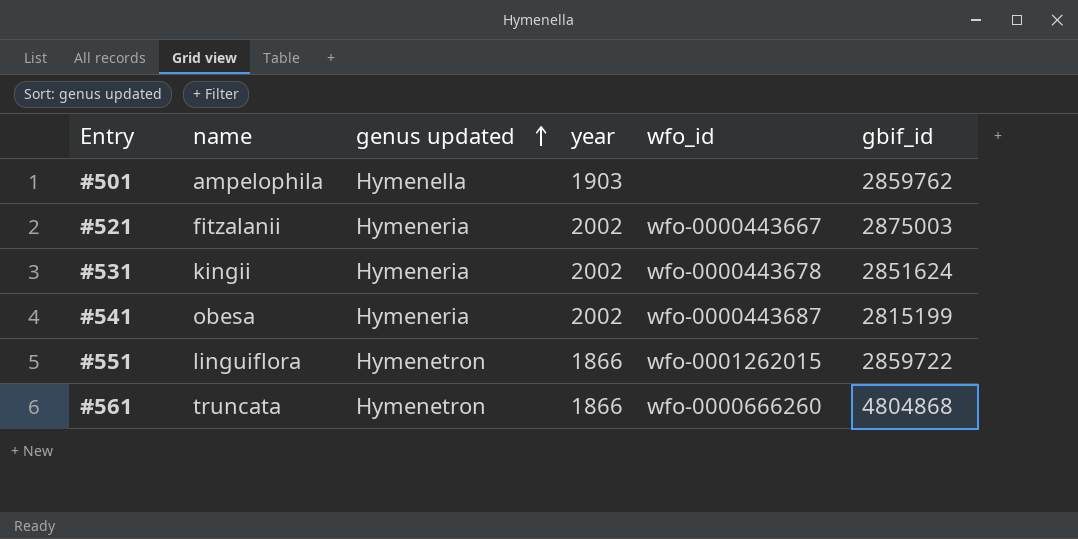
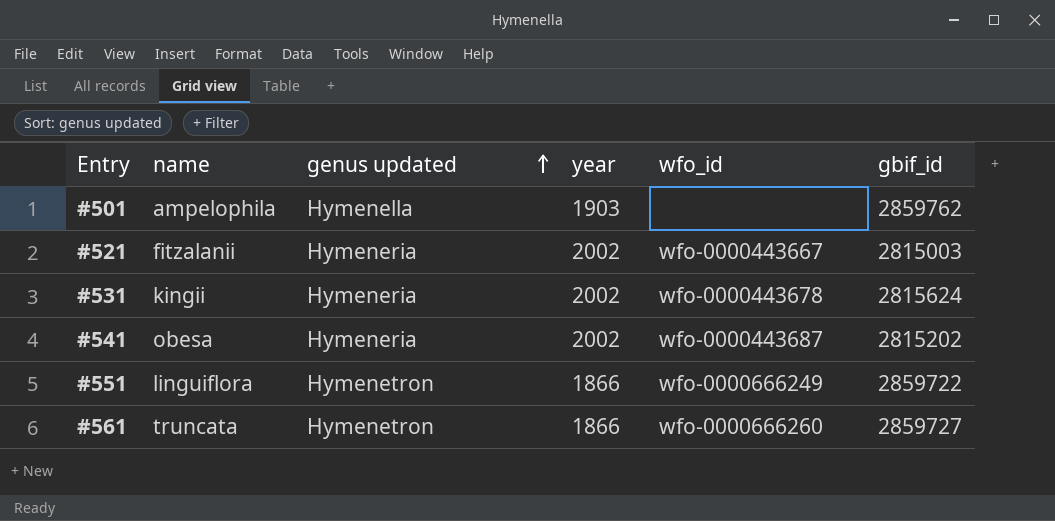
#521 | gbif_id: 2875003 -> 2815003
#531 | gbif_id: 2851624 -> 2815624
#541 | gbif_id: 2815199 -> 2815202
#551 | wfo_id: wfo-0001262015 -> wfo-0000666249
#561 | gbif_id: 4804868 -> 2859727

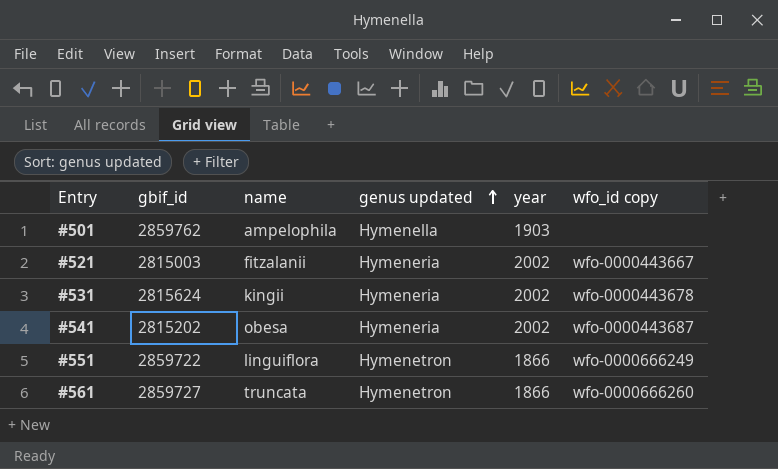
column gbif_id | position: 6 -> 2
column name: wfo_id -> wfo_id copy

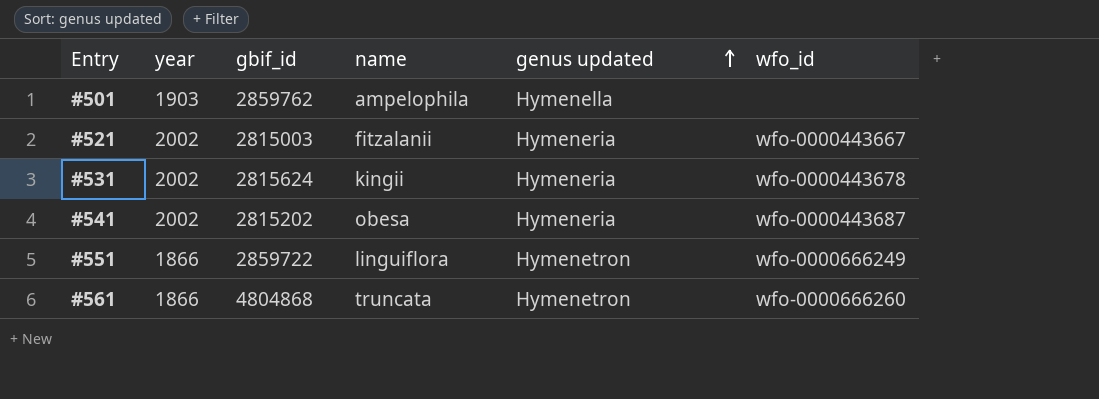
column year | position: 5 -> 2
column name: wfo_id copy -> wfo_id
#561 | gbif_id: 2859727 -> 4804868

